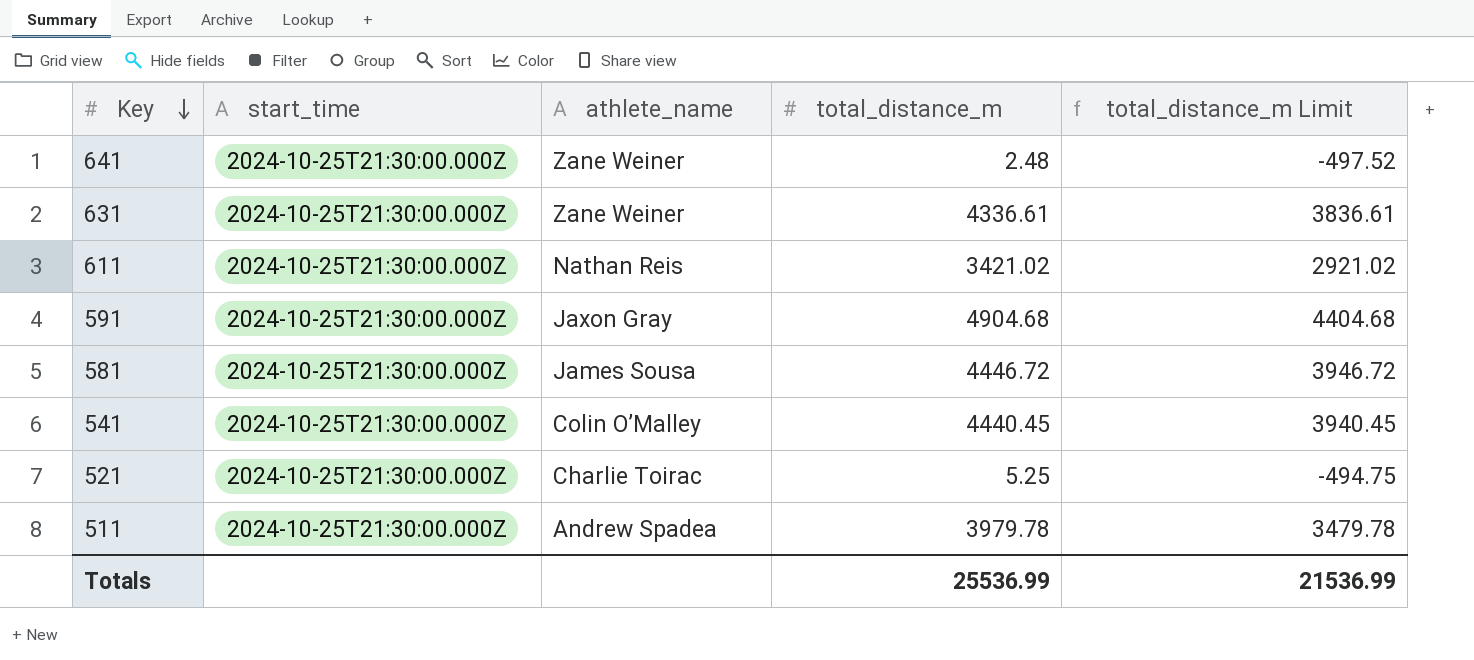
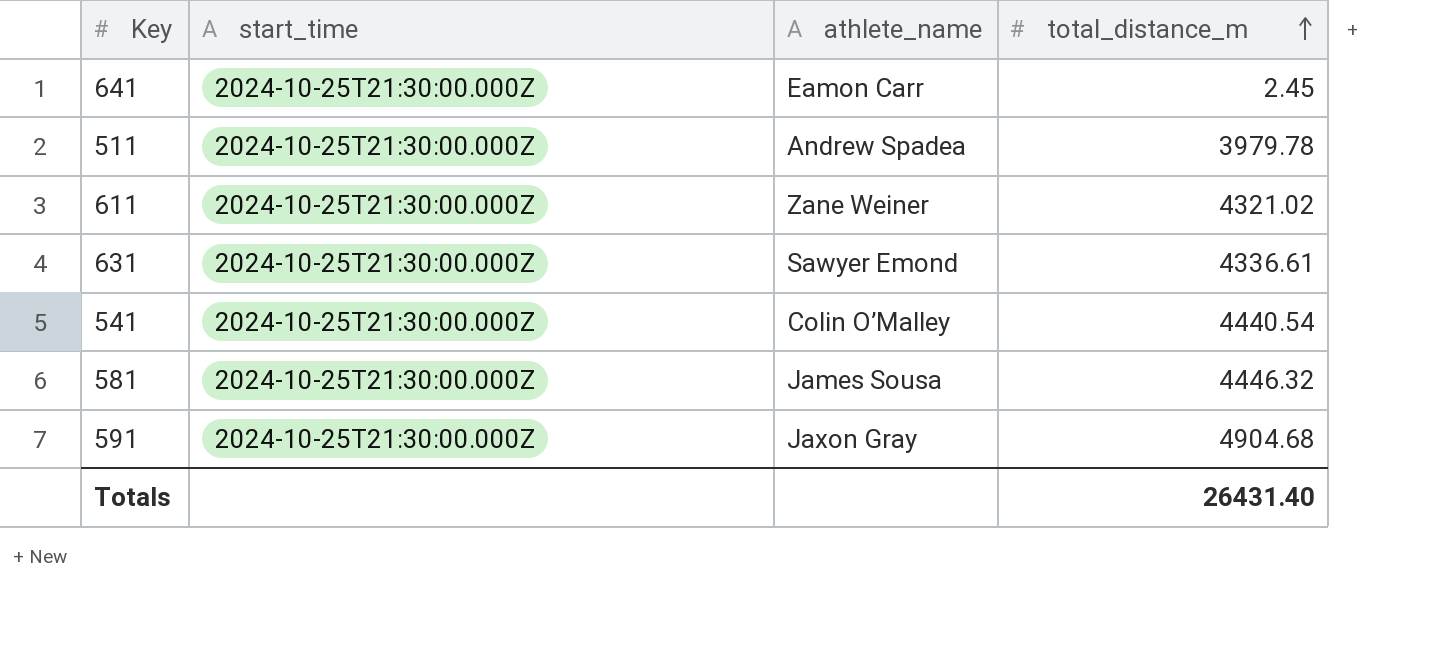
row order: Key descending -> total_distance_m ascending
column total_distance_m Limit | formula: [total_distance_m] - 500 -> none
row 521: 2024-10-25T21:30:00.000Z | Charlie Toirac | 5.25 | -494.75 -> none
641 | athlete_name: Zane Weiner -> Eamon Carr
641 | total_distance_m: 2.48 -> 2.45
611 | athlete_name: Nathan Reis -> Zane Weiner
611 | total_distance_m: 3421.02 -> 4321.02
631 | athlete_name: Zane Weiner -> Sawyer Emond
541 | total_distance_m: 4440.45 -> 4440.54
581 | total_distance_m: 4446.72 -> 4446.32
Totals | total_distance_m: 25536.99 -> 26431.40

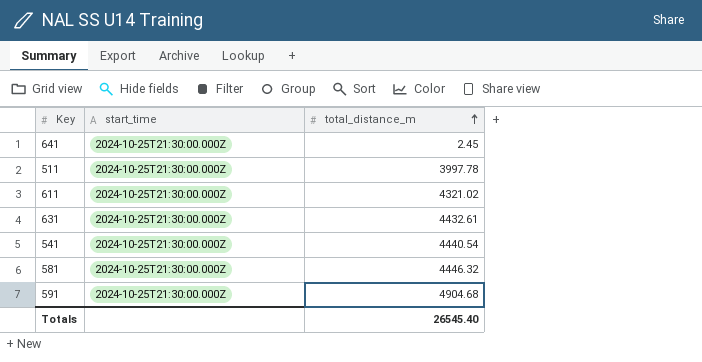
column athlete_name | position: 3 -> none
511 | total_distance_m: 3979.78 -> 3997.78
631 | total_distance_m: 4336.61 -> 4432.61
Totals | total_distance_m: 26431.40 -> 26545.40

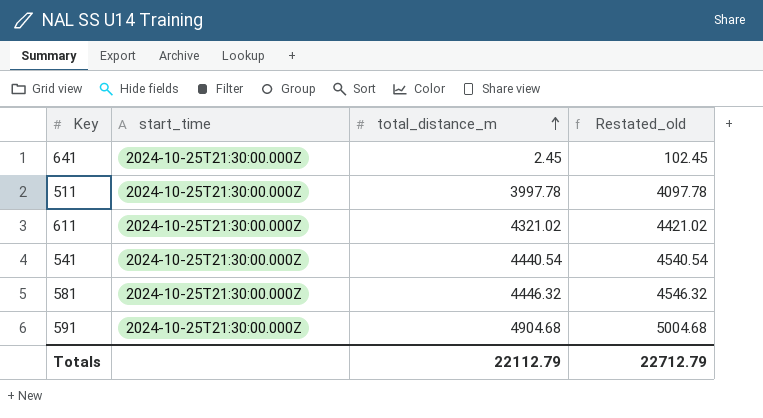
column Restated_old | formula: none -> [total_distance_m] + 100
row 631: 2024-10-25T21:30:00.000Z | 4432.61 -> none
Totals | total_distance_m: 26545.40 -> 22112.79

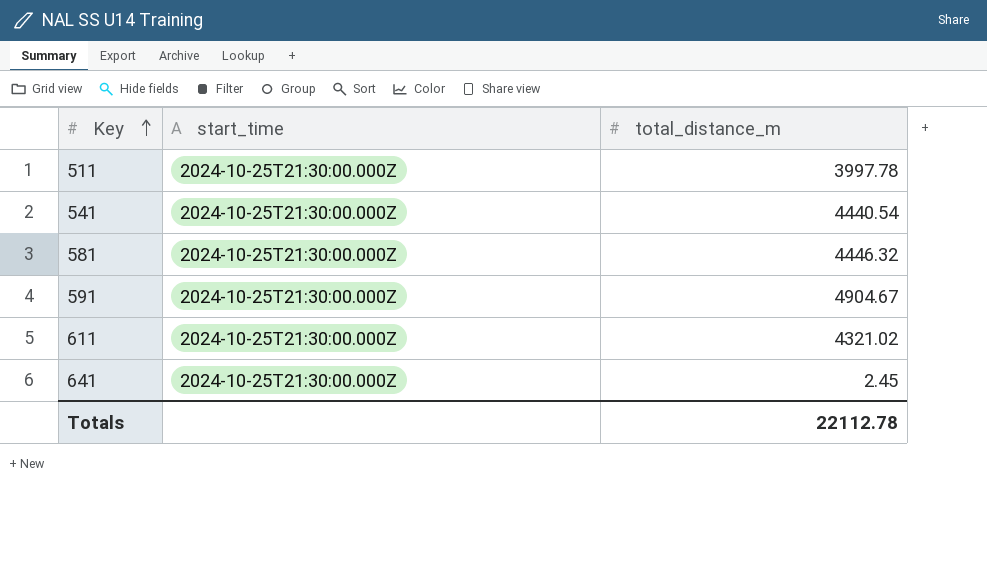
row order: total_distance_m ascending -> Key ascending
column Restated_old | formula: [total_distance_m] + 100 -> none
591 | total_distance_m: 4904.68 -> 4904.67
Totals | total_distance_m: 22112.79 -> 22112.78

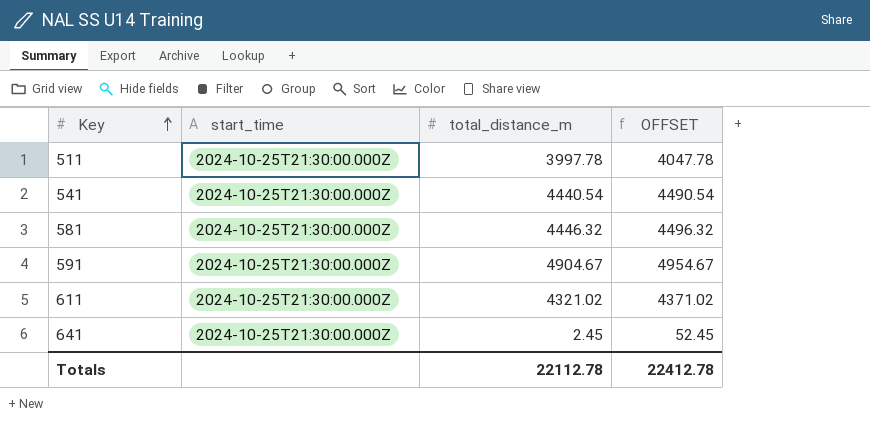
column OFFSET | formula: none -> [total_distance_m] + 50

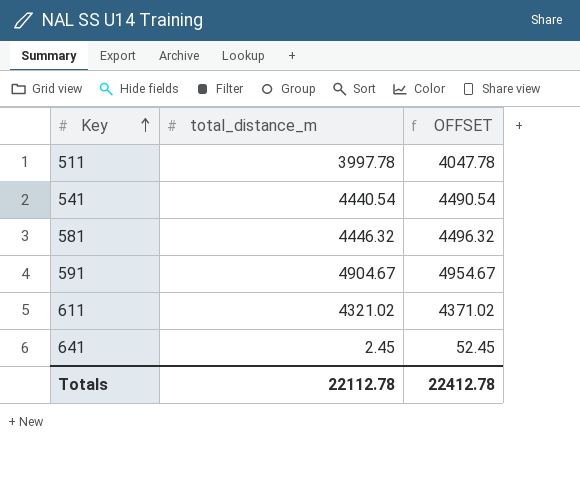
column start_time | position: 2 -> none

